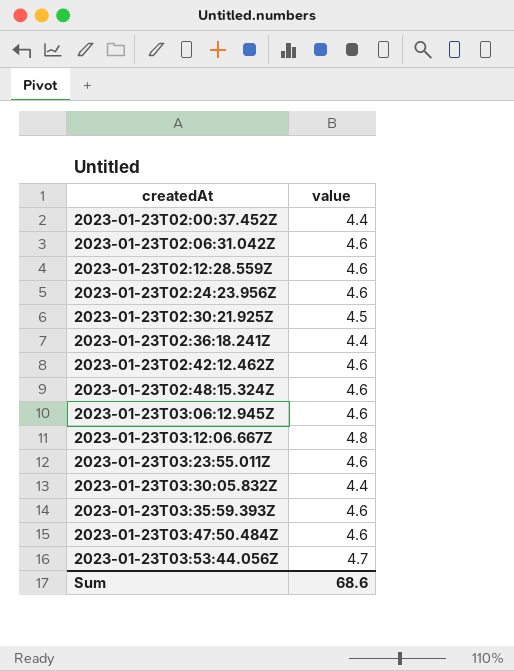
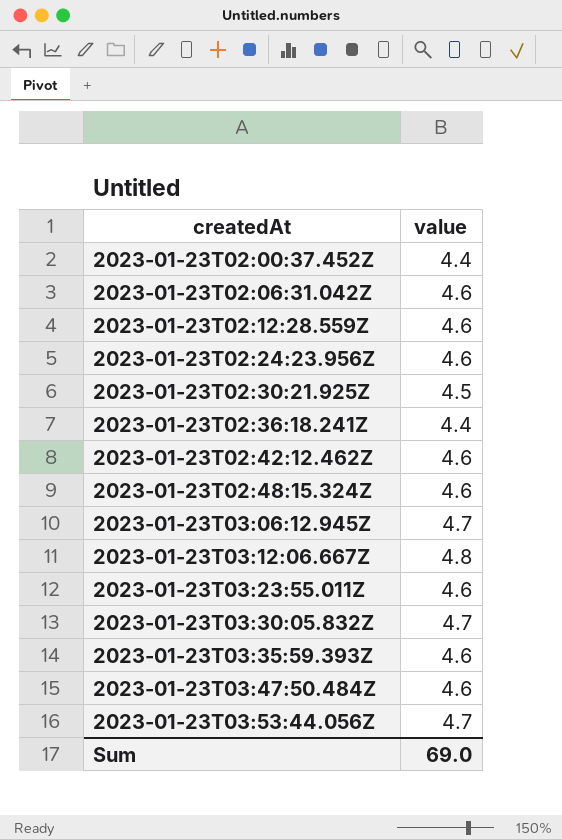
2023-01-23T03:06:12.945Z | value: 4.6 -> 4.7
2023-01-23T03:30:05.832Z | value: 4.4 -> 4.7
Sum | value: 68.6 -> 69.0

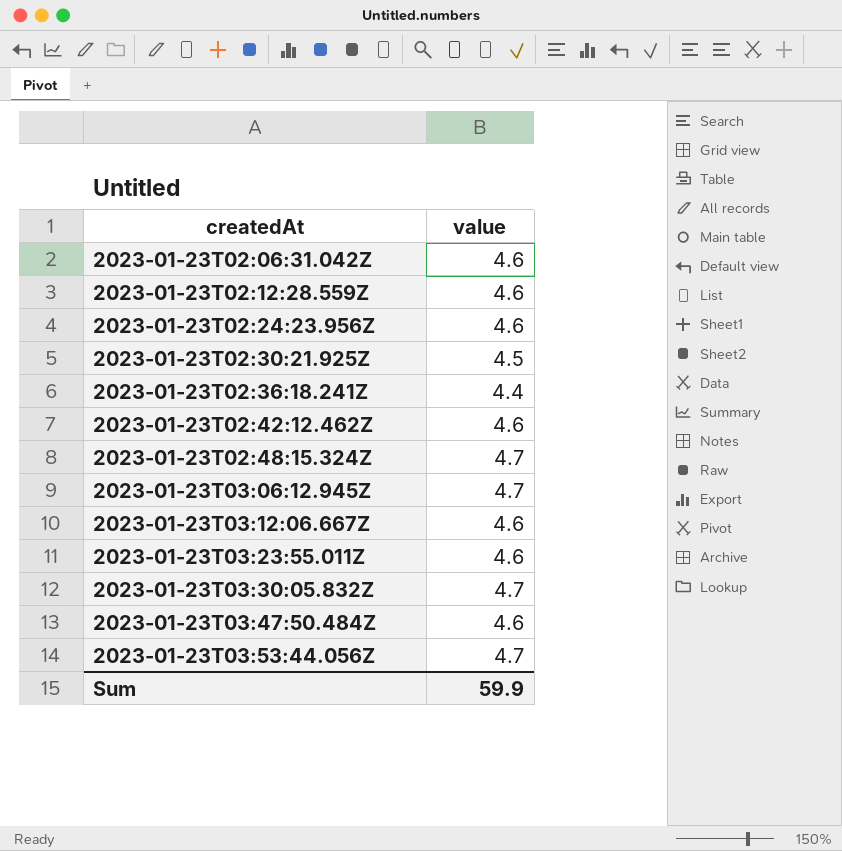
row 2023-01-23T02:00:37.452Z: 4.4 -> none
row 2023-01-23T03:35:59.393Z: 4.6 -> none
2023-01-23T02:48:15.324Z | value: 4.6 -> 4.7
2023-01-23T03:12:06.667Z | value: 4.8 -> 4.6
Sum | value: 69.0 -> 59.9

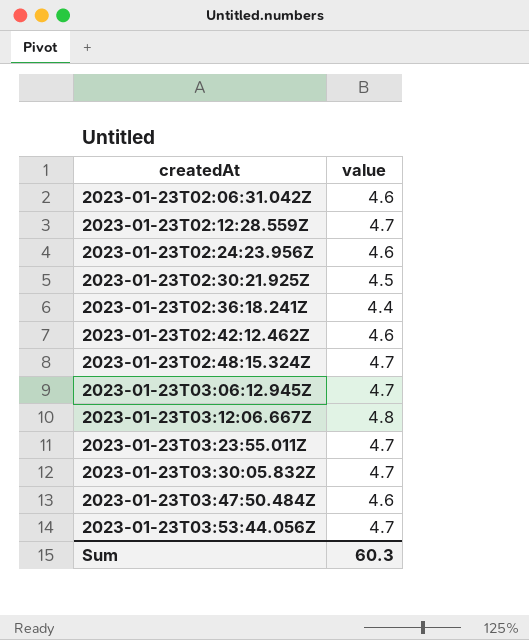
2023-01-23T02:12:28.559Z | value: 4.6 -> 4.7
2023-01-23T03:12:06.667Z | value: 4.6 -> 4.8
2023-01-23T03:23:55.011Z | value: 4.6 -> 4.7
Sum | value: 59.9 -> 60.3

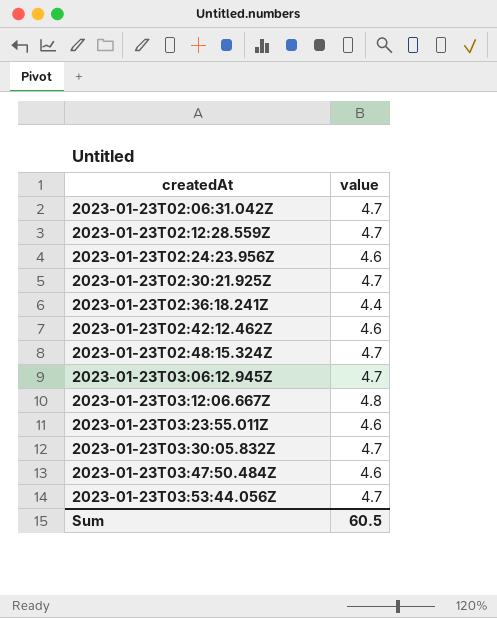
2023-01-23T02:06:31.042Z | value: 4.6 -> 4.7
2023-01-23T02:30:21.925Z | value: 4.5 -> 4.7
2023-01-23T03:23:55.011Z | value: 4.7 -> 4.6
Sum | value: 60.3 -> 60.5

